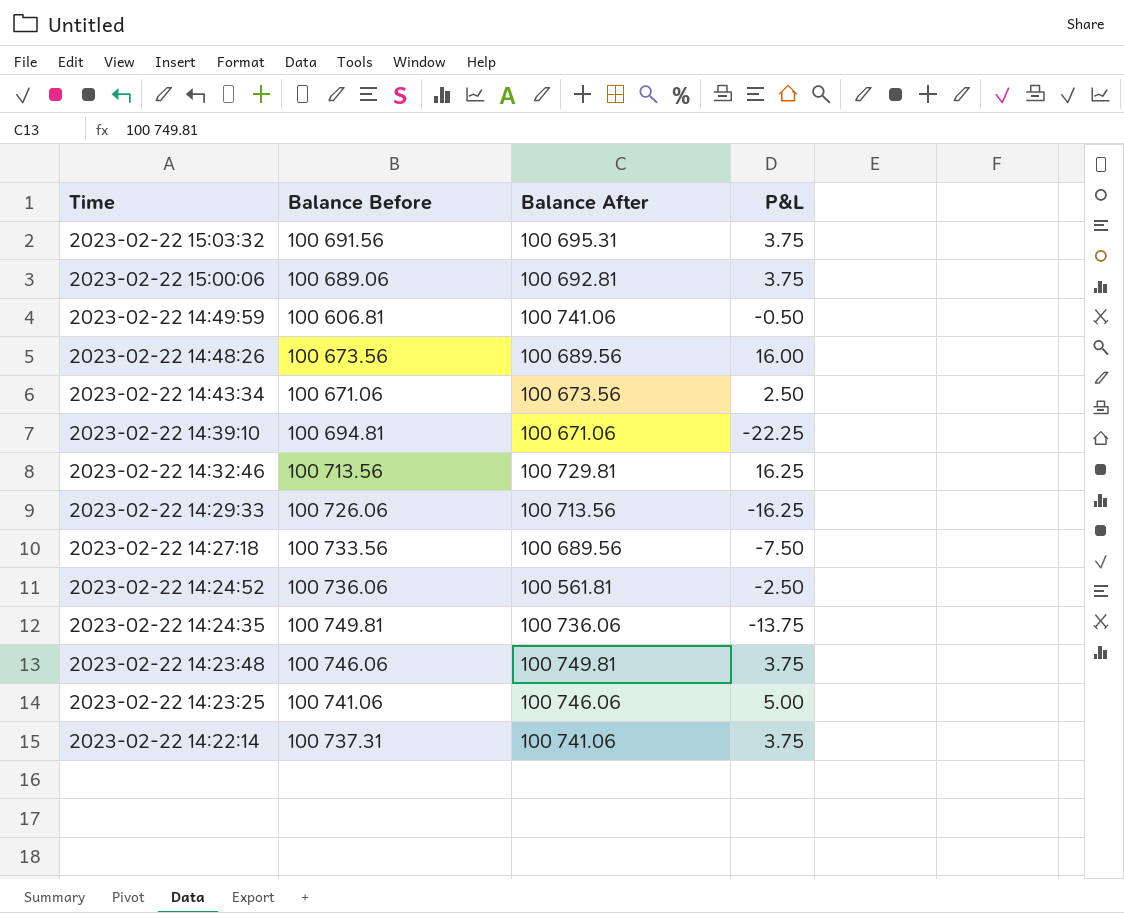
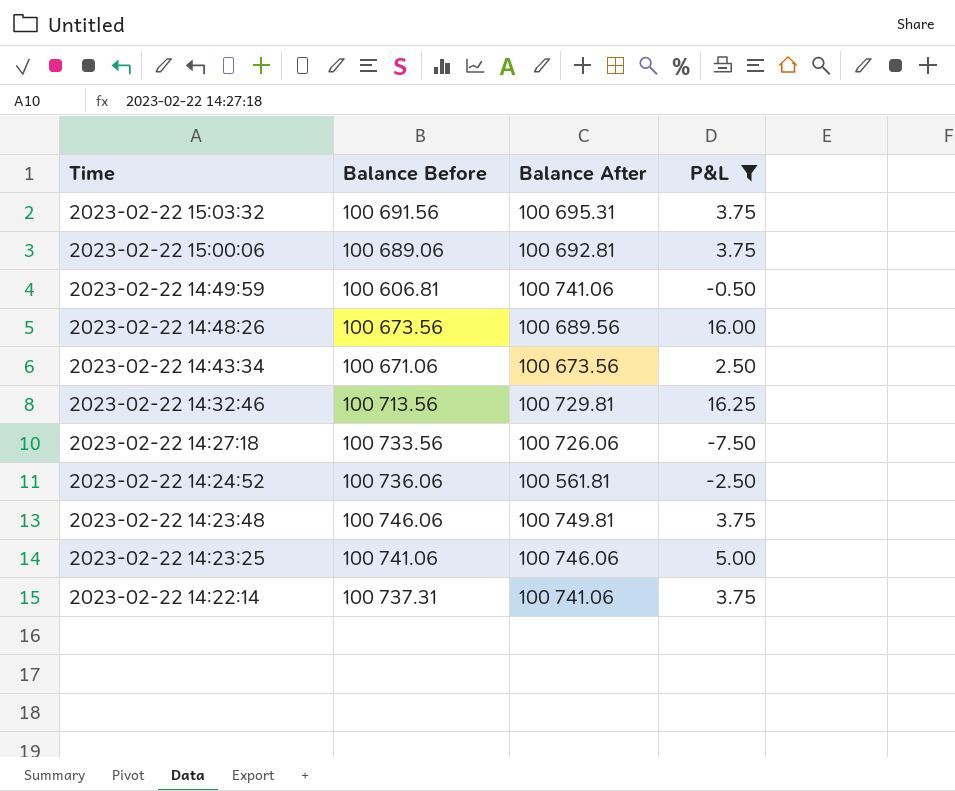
filter: none -> P&L >= -7.50
2023-02-22 14:27:18 | Balance After: 100 689.56 -> 100 726.06

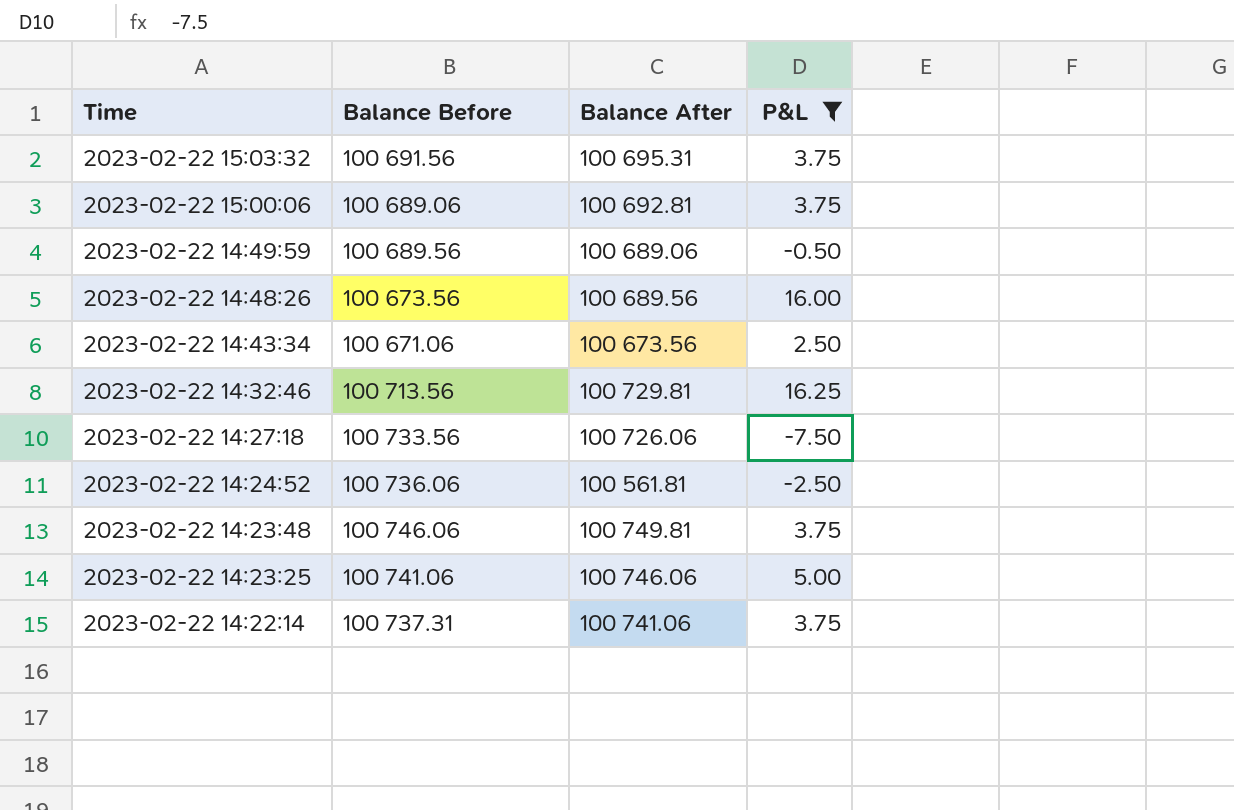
2023-02-22 14:49:59 | Balance Before: 100 606.81 -> 100 689.56
2023-02-22 14:49:59 | Balance After: 100 741.06 -> 100 689.06

